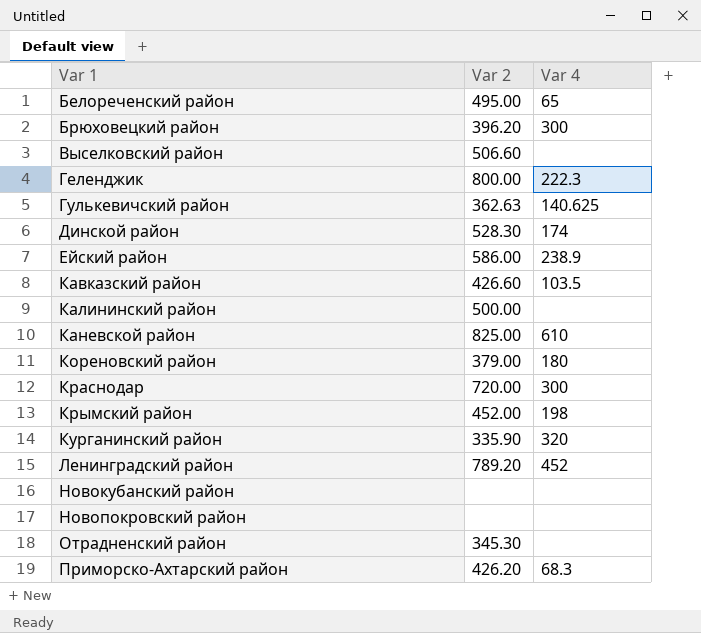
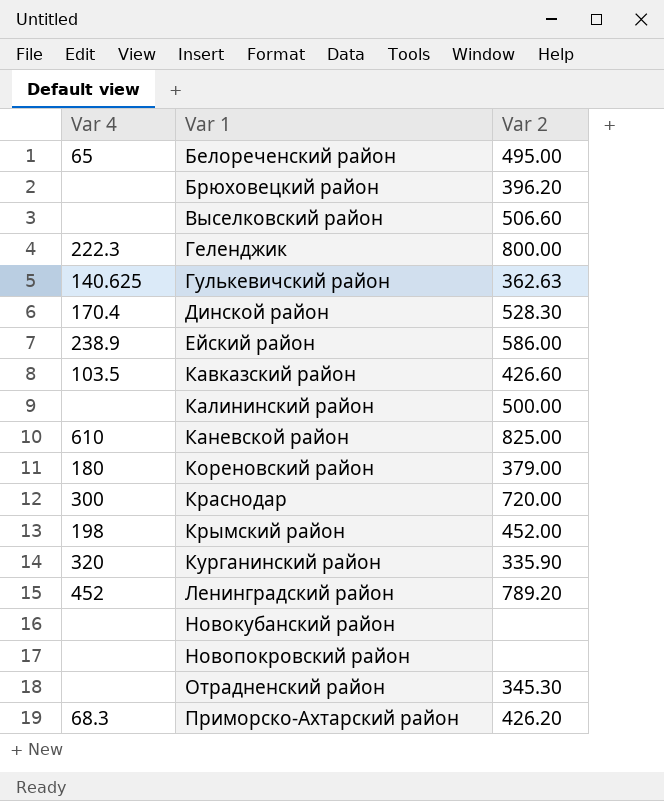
column Var 4 | position: 3 -> 1
Брюховецкий район | Var 4: 300 -> none
Динской район | Var 4: 174 -> 170.4

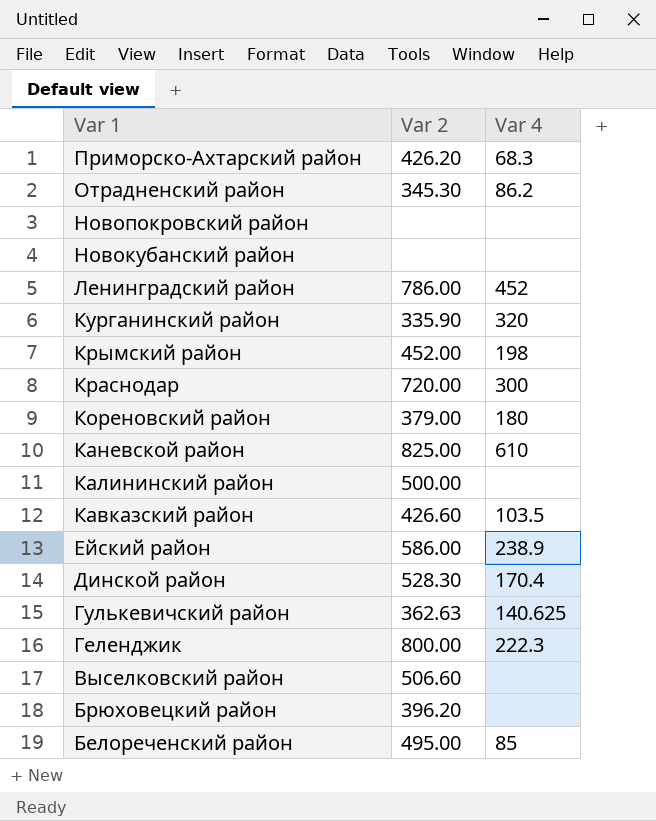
row order: Var 1 ascending -> Var 1 descending
column Var 4 | position: 1 -> 3
Отрадненский район | Var 4: none -> 86.2
Ленинградский район | Var 2: 789.20 -> 786.00
Белореченский район | Var 4: 65 -> 85

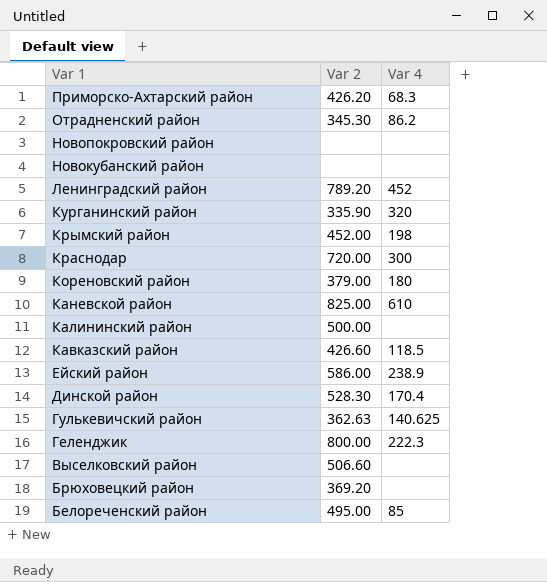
Ленинградский район | Var 2: 786.00 -> 789.20
Кавказский район | Var 4: 103.5 -> 118.5
Брюховецкий район | Var 2: 396.20 -> 369.20

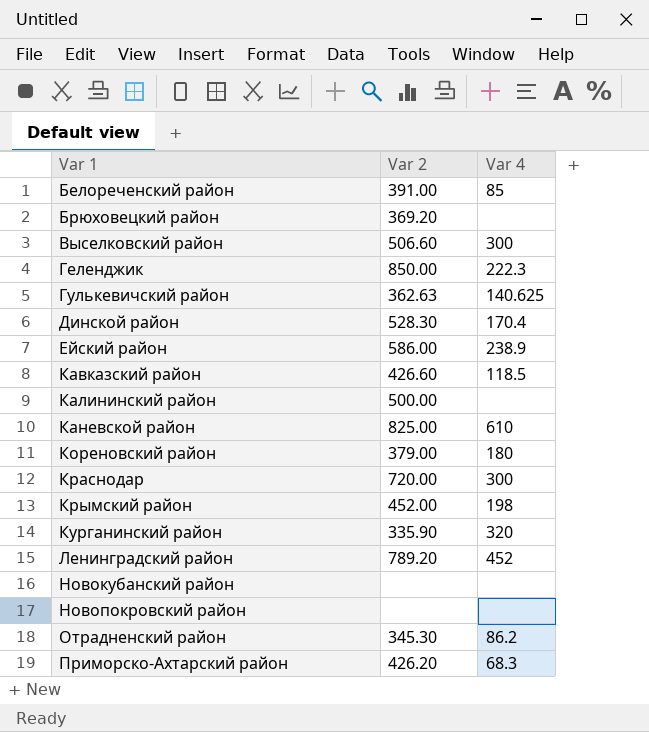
row order: Var 1 descending -> Var 1 ascending
Белореченский район | Var 2: 495.00 -> 391.00
Выселковский район | Var 4: none -> 300
Геленджик | Var 2: 800.00 -> 850.00

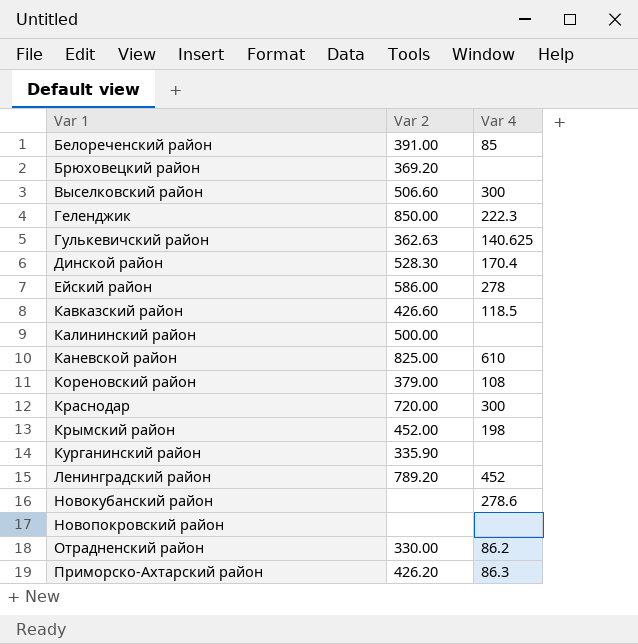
Ейский район | Var 4: 238.9 -> 278
Кореновский район | Var 4: 180 -> 108
Курганинский район | Var 4: 320 -> none
Новокубанский район | Var 4: none -> 278.6
Отрадненский район | Var 2: 345.30 -> 330.00
Приморско-Ахтарский район | Var 4: 68.3 -> 86.3

